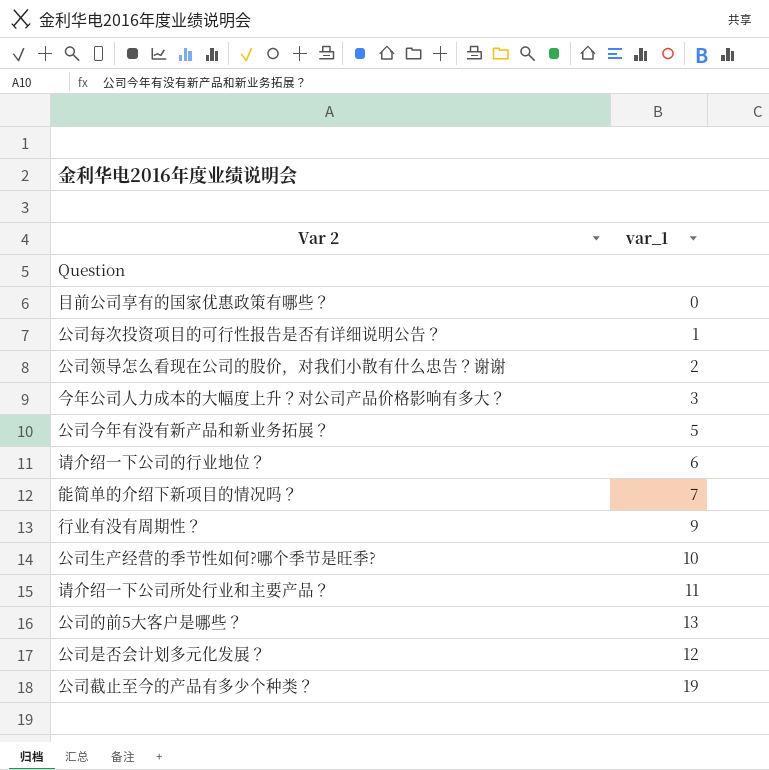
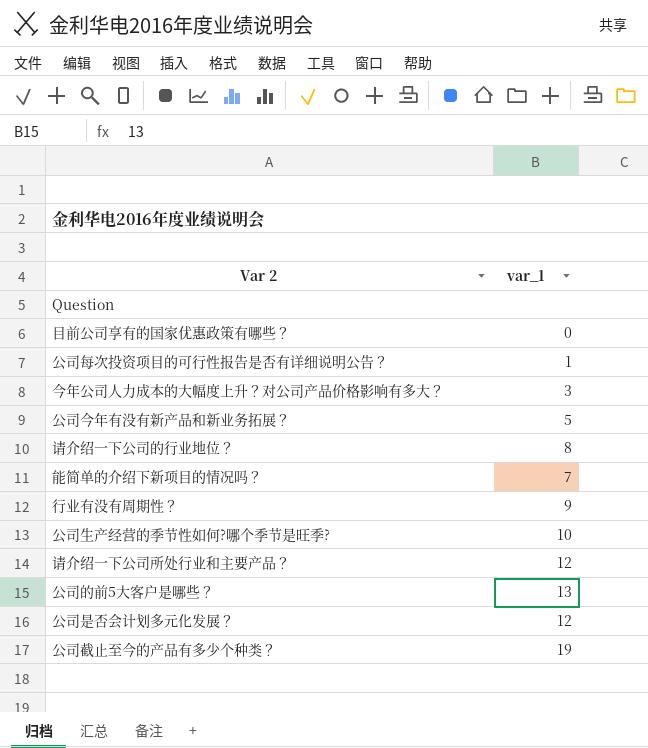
row 公司领导怎么看现在公司的股价，对我们小散有什么忠告？谢谢: 2 -> none
请介绍一下公司的行业地位？ | var_1: 6 -> 8
请介绍一下公司所处行业和主要产品？ | var_1: 11 -> 12

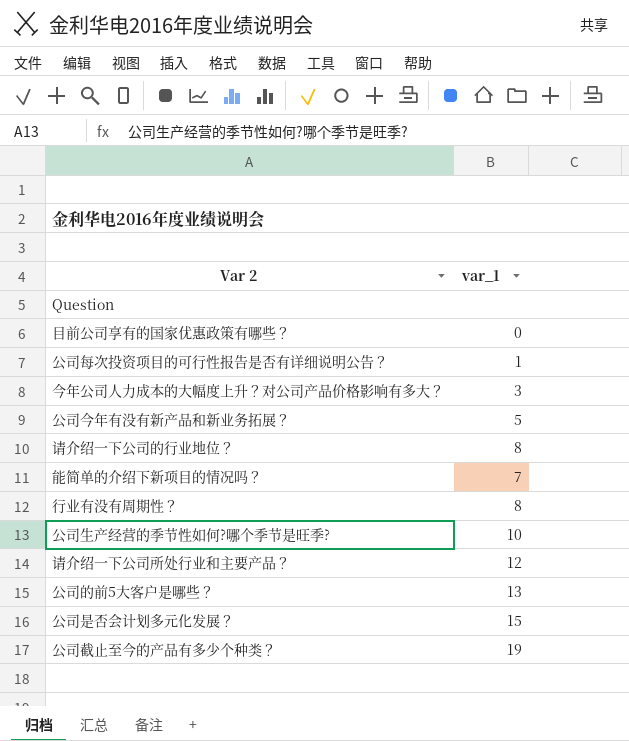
行业有没有周期性？ | var_1: 9 -> 8
公司是否会计划多元化发展？ | var_1: 12 -> 15

